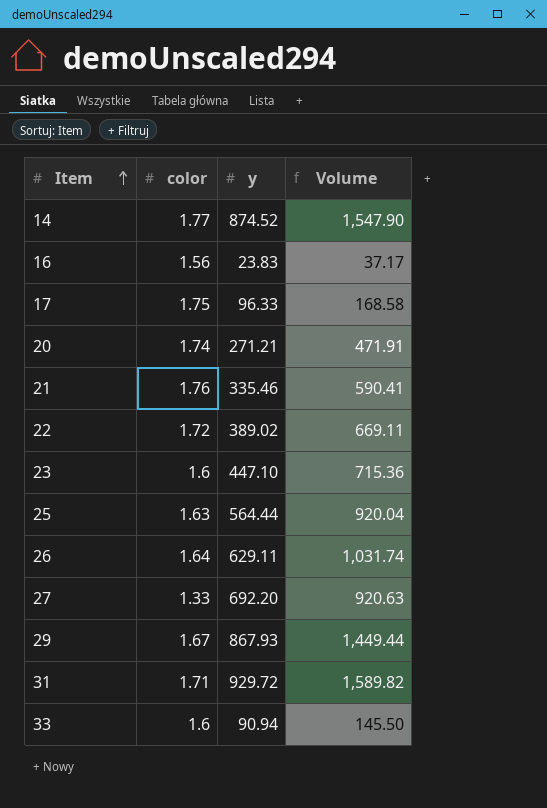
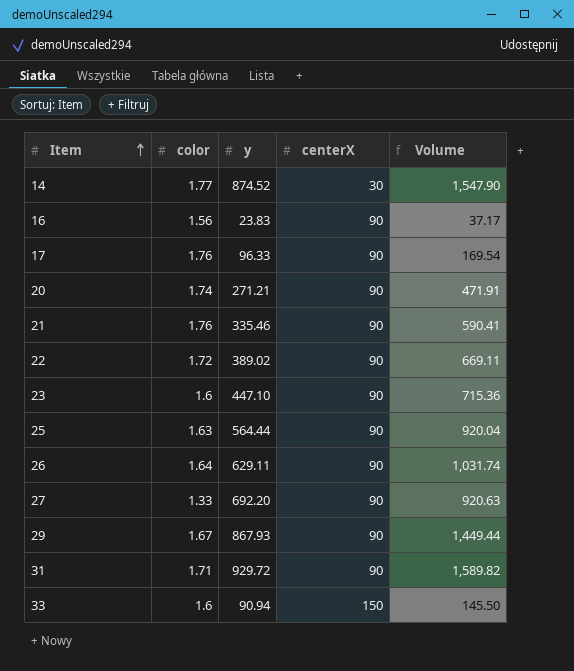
column centerX | position: none -> 4
17 | color: 1.75 -> 1.76
17 | Volume: 168.58 -> 169.54

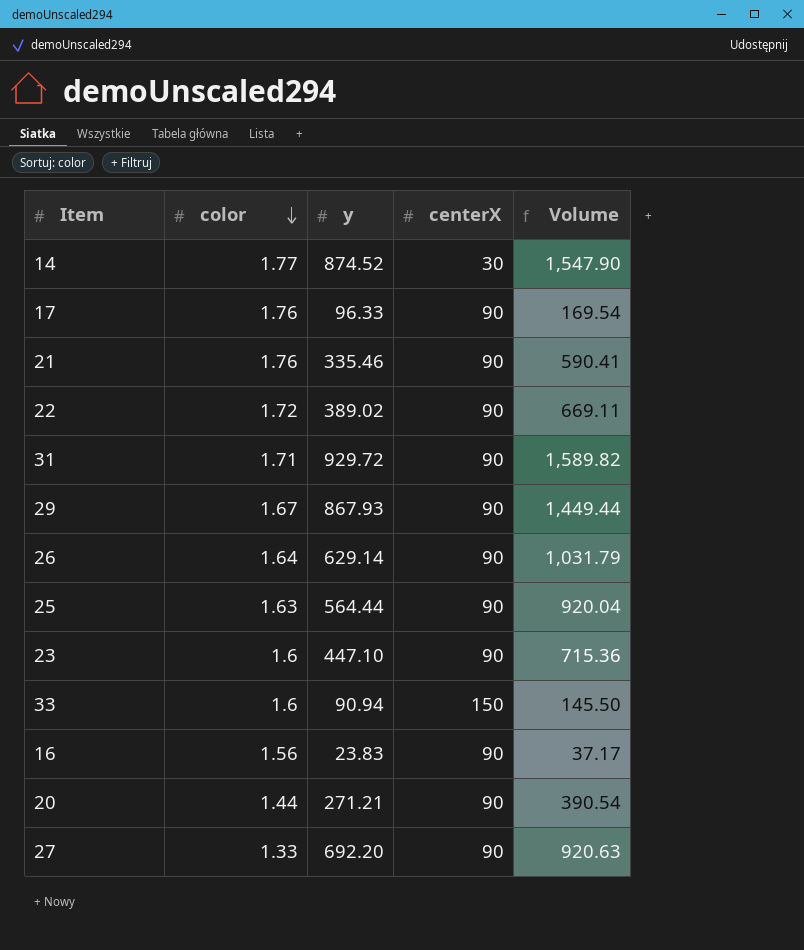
row order: Item ascending -> color descending
26 | y: 629.11 -> 629.14
26 | Volume: 1,031.74 -> 1,031.79
20 | color: 1.74 -> 1.44
20 | Volume: 471.91 -> 390.54

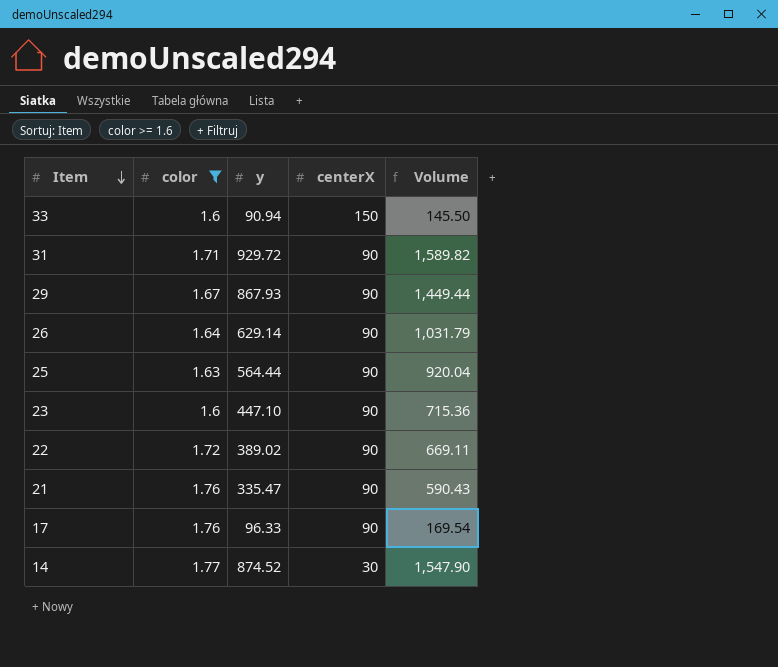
filter: none -> color >= 1.6
row order: color descending -> Item descending
21 | y: 335.46 -> 335.47
21 | Volume: 590.41 -> 590.43

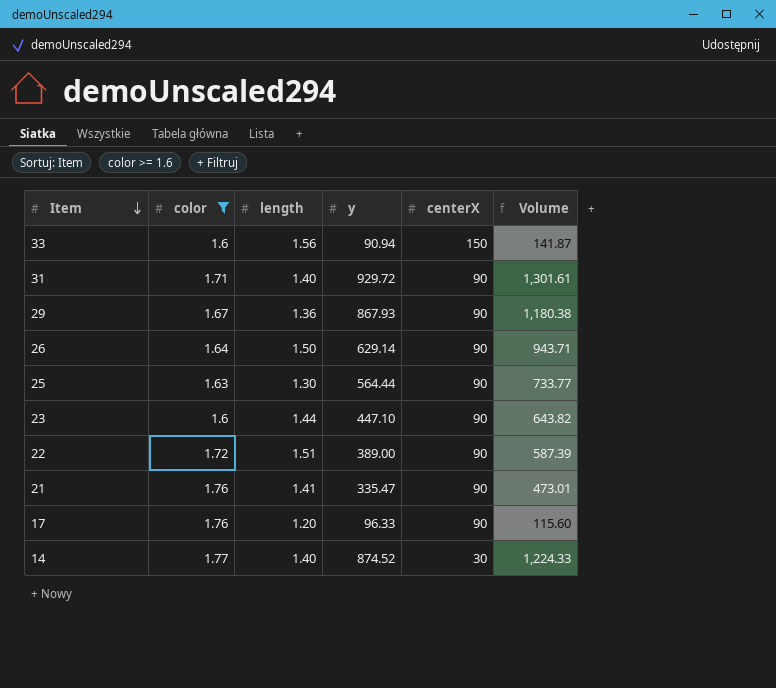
column length | position: none -> 3
column Volume | formula: [color] * [y] -> [length] * [y]
22 | y: 389.02 -> 389.00

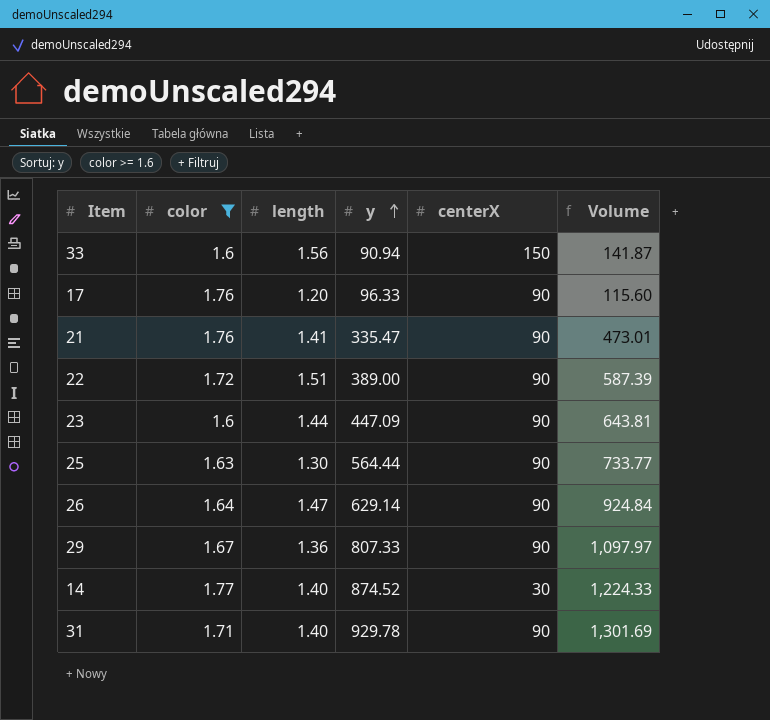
row order: Item descending -> y ascending
23 | y: 447.10 -> 447.09
23 | Volume: 643.82 -> 643.81
26 | length: 1.50 -> 1.47
26 | Volume: 943.71 -> 924.84
29 | y: 867.93 -> 807.33
29 | Volume: 1,180.38 -> 1,097.97
31 | y: 929.72 -> 929.78
31 | Volume: 1,301.61 -> 1,301.69

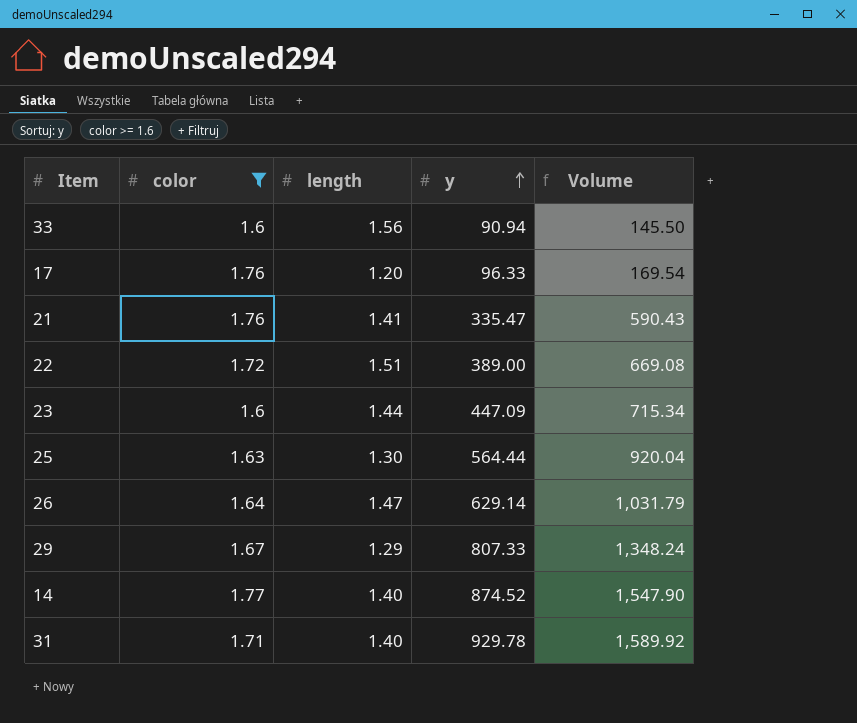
column centerX | position: 5 -> none
column Volume | formula: [length] * [y] -> [color] * [y]
29 | length: 1.36 -> 1.29

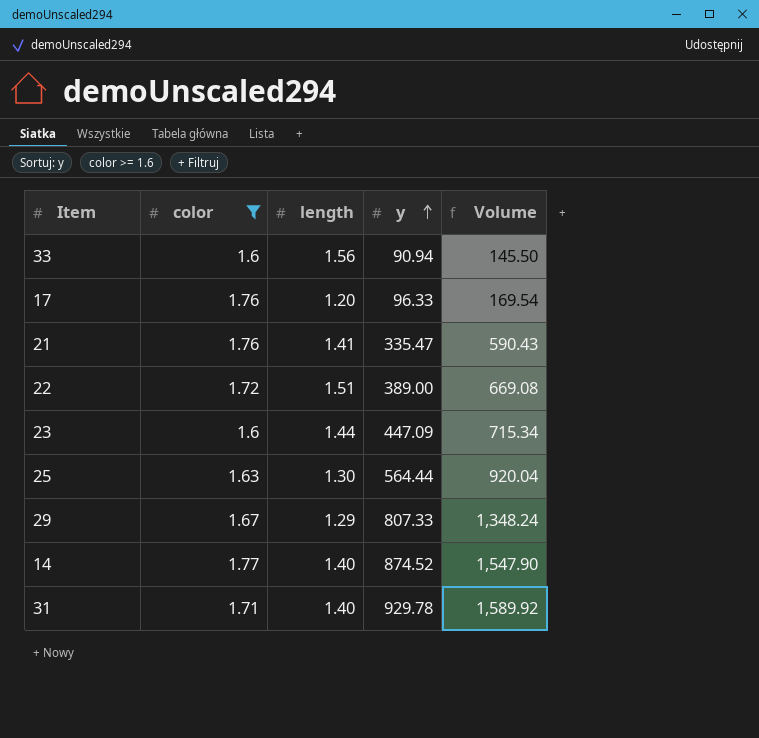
row 26: 1.64 | 1.47 | 629.14 | 1,031.79 -> none

